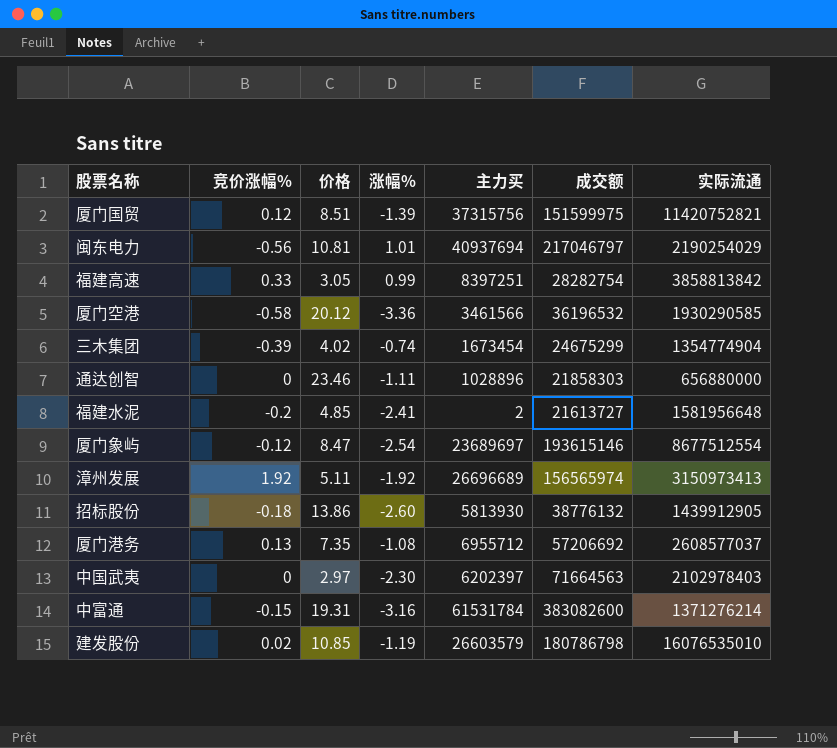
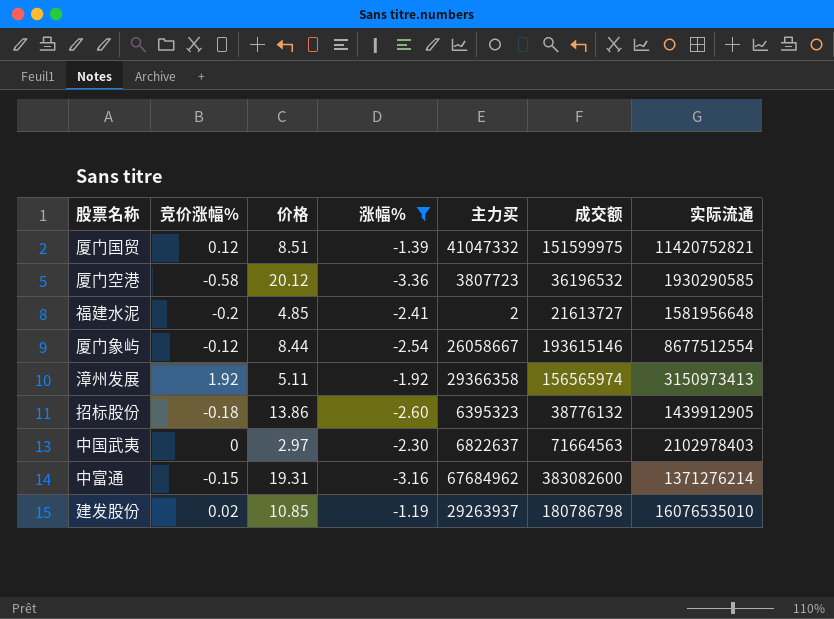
filter: none -> 涨幅% <= -1.19
厦门国贸 | 主力买: 37315756 -> 41047332
厦门空港 | 主力买: 3461566 -> 3807723
厦门象屿 | 价格: 8.47 -> 8.44
厦门象屿 | 主力买: 23689697 -> 26058667
漳州发展 | 主力买: 26696689 -> 29366358
招标股份 | 主力买: 5813930 -> 6395323
中国武夷 | 主力买: 6202397 -> 6822637
中富通 | 主力买: 61531784 -> 67684962
建发股份 | 主力买: 26603579 -> 29263937

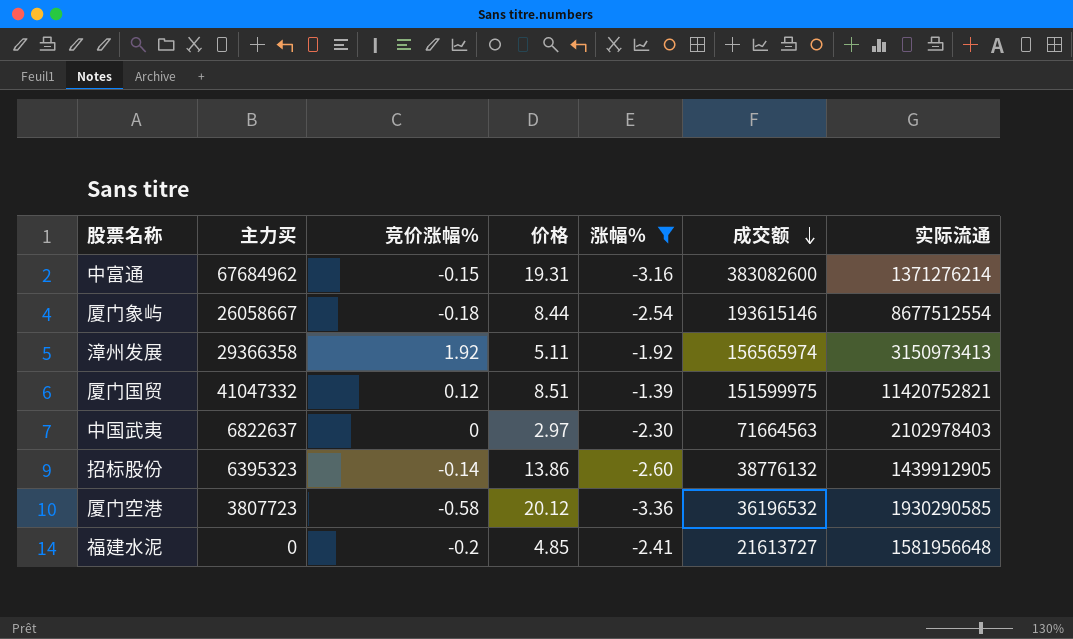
row order: none -> 成交额 descending
column 主力买 | position: 5 -> 2
row 建发股份: 0.02 | 10.85 | -1.19 | 29263937 | 180786798 | 16076535010 -> none
厦门象屿 | 竞价涨幅%: -0.12 -> -0.18
招标股份 | 竞价涨幅%: -0.18 -> -0.14
福建水泥 | 主力买: 2 -> 0

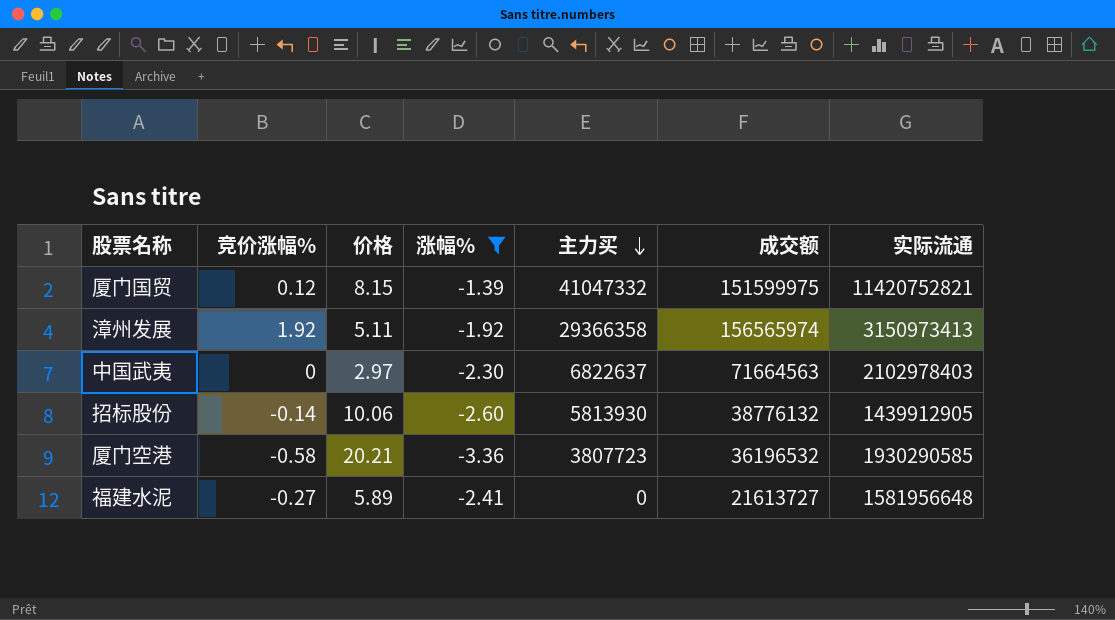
row order: 成交额 descending -> 主力买 descending
column 主力买 | position: 2 -> 5
row 中富通: 67684962 | -0.15 | 19.31 | -3.16 | 383082600 | 1371276214 -> none
row 厦门象屿: 26058667 | -0.18 | 8.44 | -2.54 | 193615146 | 8677512554 -> none
厦门国贸 | 价格: 8.51 -> 8.15
招标股份 | 价格: 13.86 -> 10.06
招标股份 | 主力买: 6395323 -> 5813930
厦门空港 | 价格: 20.12 -> 20.21
福建水泥 | 竞价涨幅%: -0.2 -> -0.27
福建水泥 | 价格: 4.85 -> 5.89

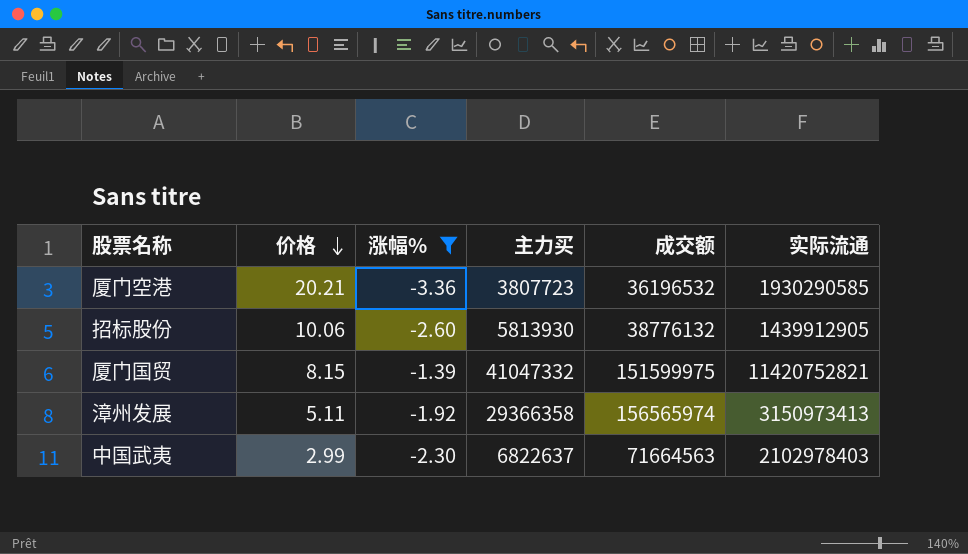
row order: 主力买 descending -> 价格 descending
column 竞价涨幅% | position: 2 -> none
row 福建水泥: -0.27 | 5.89 | -2.41 | 0 | 21613727 | 1581956648 -> none
中国武夷 | 价格: 2.97 -> 2.99

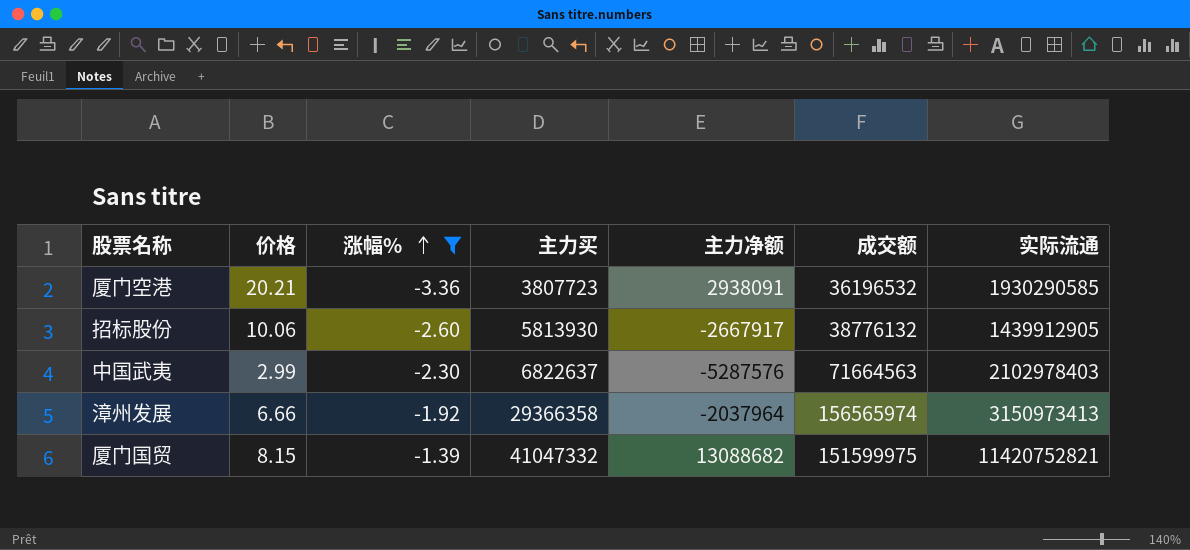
row order: 价格 descending -> 涨幅% ascending
column 主力净额 | position: none -> 5
漳州发展 | 价格: 5.11 -> 6.66

